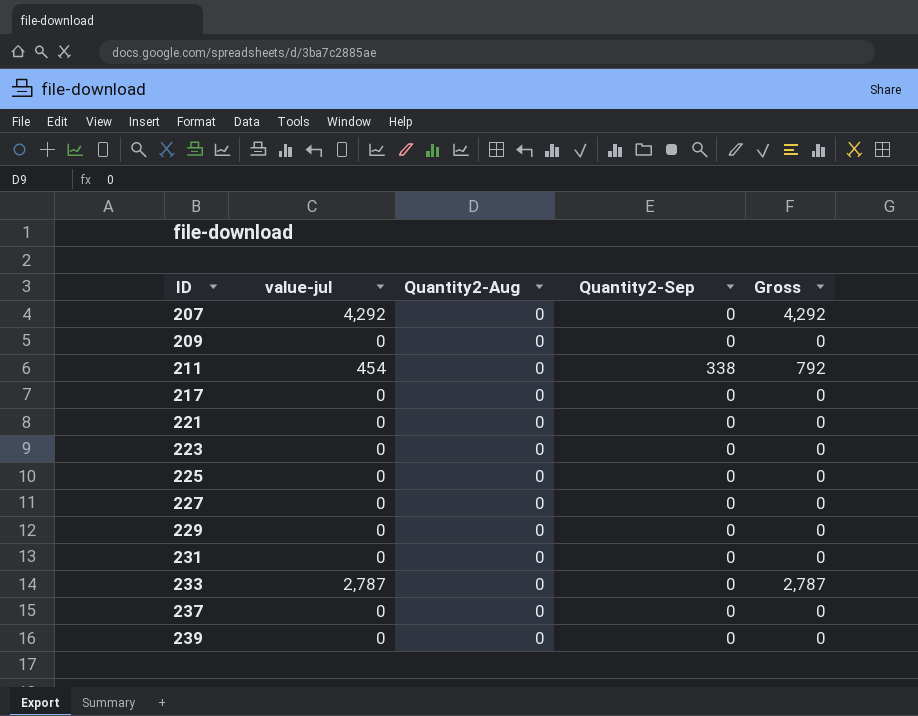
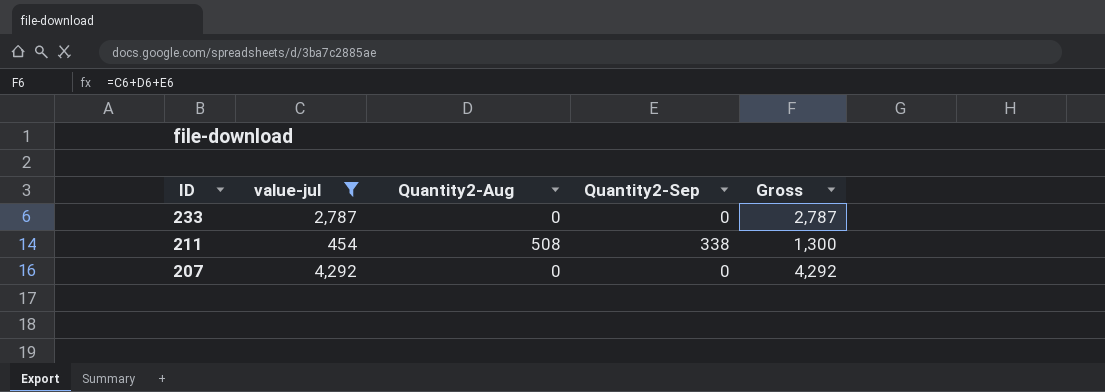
filter: none -> value-jul != 0
row order: ID ascending -> ID descending
211 | Quantity2-Aug: 0 -> 508
211 | Gross: 792 -> 1,300

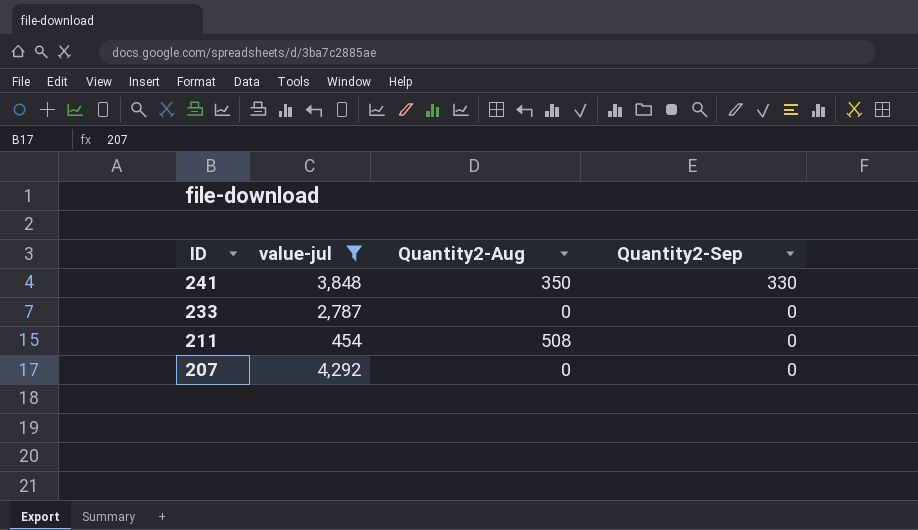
column Gross | formula: [value-jul] + [Quantity2-Aug] + [Quantity2-Sep] -> none
row 241: none -> 3,848 | 350 | 330
211 | Quantity2-Sep: 338 -> 0

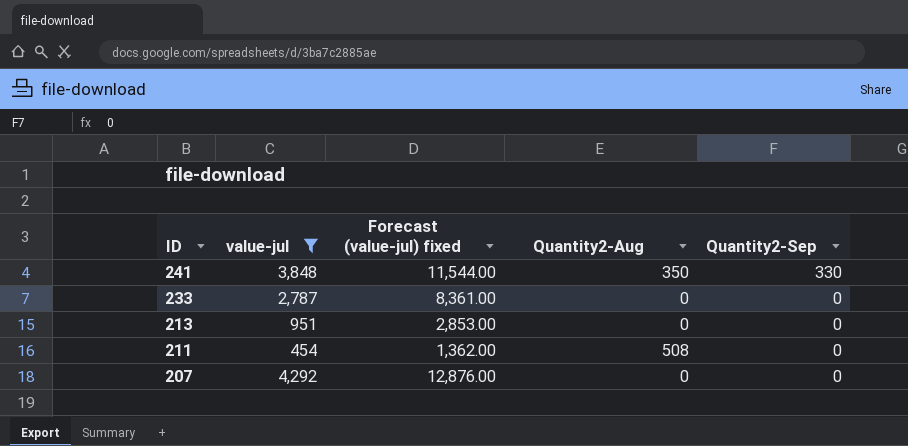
column Forecast (value-jul) fixed | formula: none -> [value-jul] * 3
row 213: none -> 951 | 2,853.00 | 0 | 0

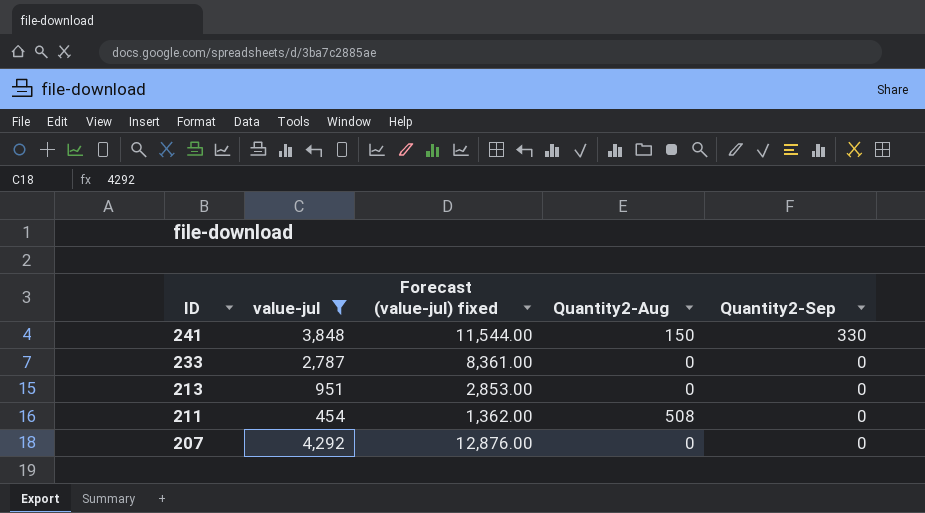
241 | Quantity2-Aug: 350 -> 150

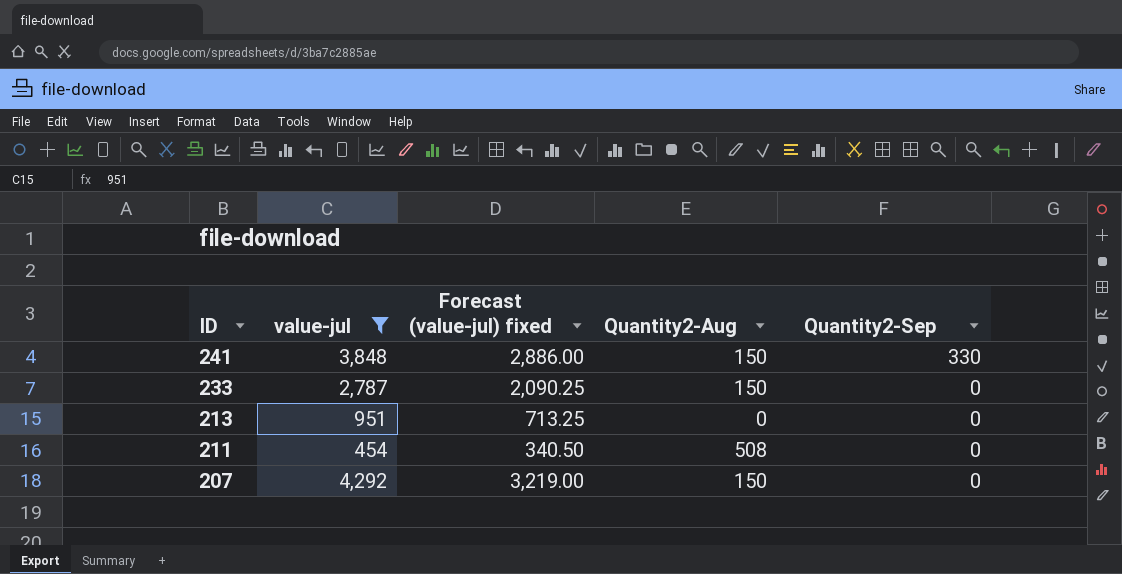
column Forecast (value-jul) fixed | formula: [value-jul] * 3 -> [value-jul] * 0.75
233 | Quantity2-Aug: 0 -> 150
207 | Quantity2-Aug: 0 -> 150

